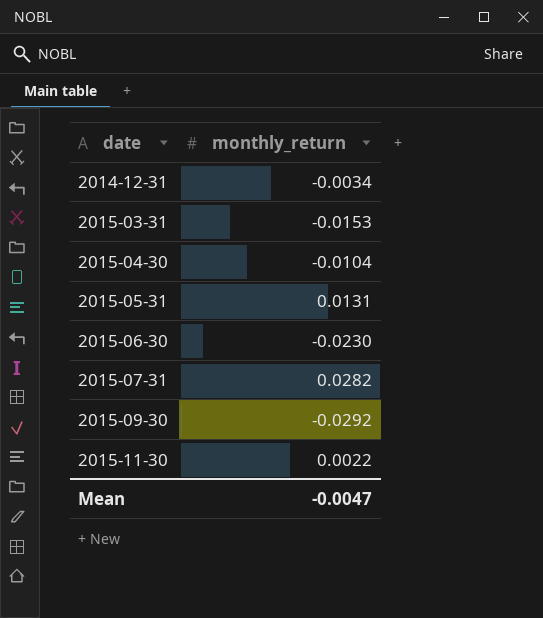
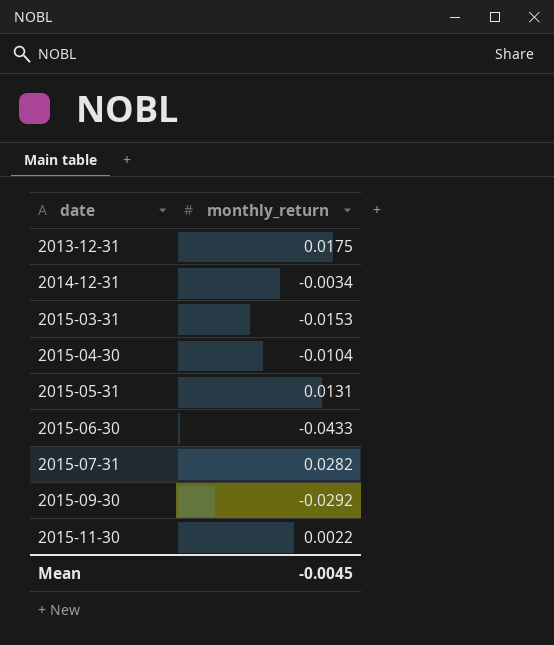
row 2013-12-31: none -> 0.0175
2015-06-30 | monthly_return: -0.0230 -> -0.0433
Mean | monthly_return: -0.0047 -> -0.0045

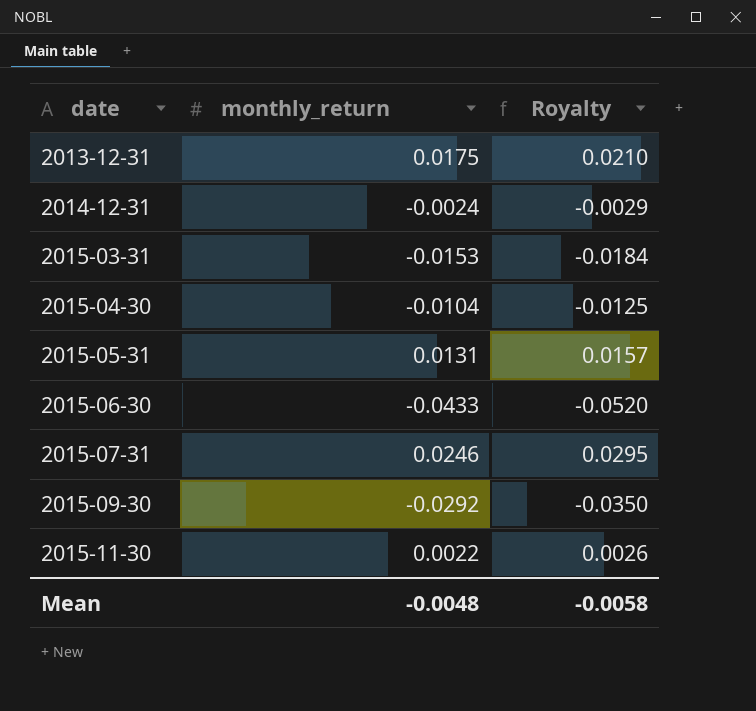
column Royalty | formula: none -> [monthly_return] * 1.2
2014-12-31 | monthly_return: -0.0034 -> -0.0024
2015-07-31 | monthly_return: 0.0282 -> 0.0246
Mean | monthly_return: -0.0045 -> -0.0048

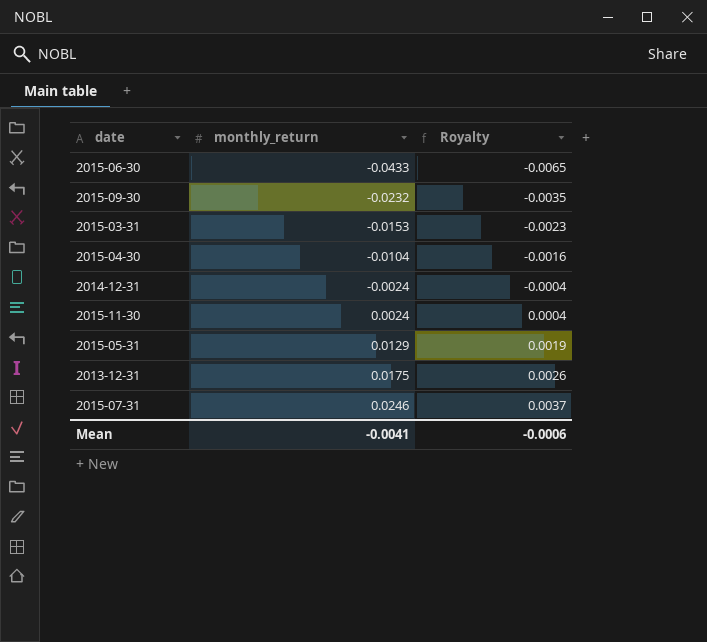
row order: date ascending -> monthly_return ascending
column Royalty | formula: [monthly_return] * 1.2 -> [monthly_return] * 0.15
2015-09-30 | monthly_return: -0.0292 -> -0.0232
2015-11-30 | monthly_return: 0.0022 -> 0.0024
2015-05-31 | monthly_return: 0.0131 -> 0.0129
Mean | monthly_return: -0.0048 -> -0.0041
Mean | Royalty: -0.0058 -> -0.0006

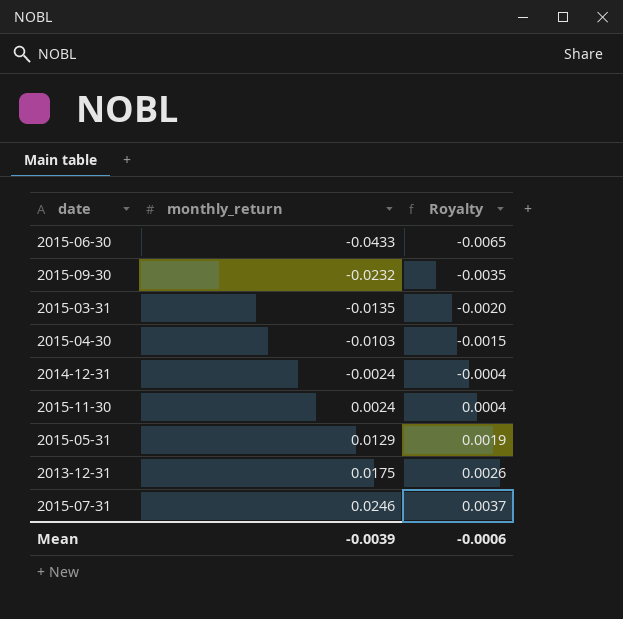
2015-03-31 | monthly_return: -0.0153 -> -0.0135
2015-03-31 | Royalty: -0.0023 -> -0.0020
2015-04-30 | monthly_return: -0.0104 -> -0.0103
2015-04-30 | Royalty: -0.0016 -> -0.0015
Mean | monthly_return: -0.0041 -> -0.0039

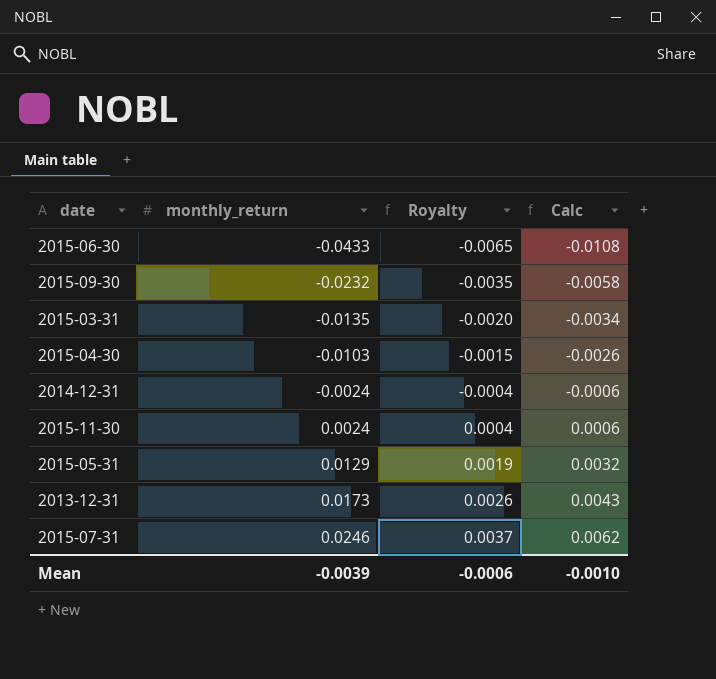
column Calc | formula: none -> [monthly_return] * 0.25
2013-12-31 | monthly_return: 0.0175 -> 0.0173

